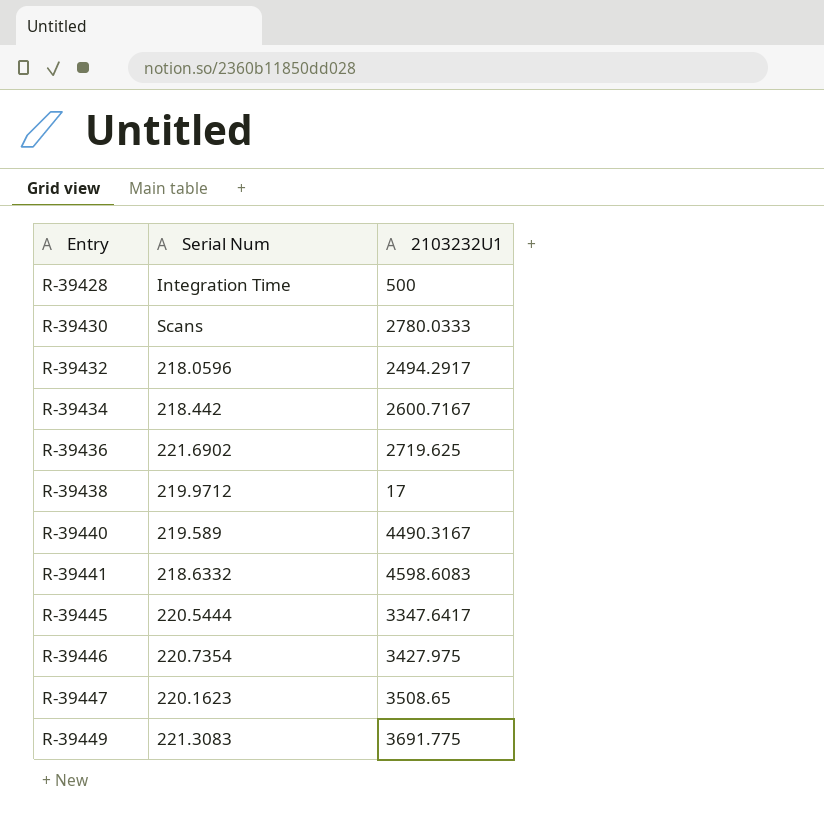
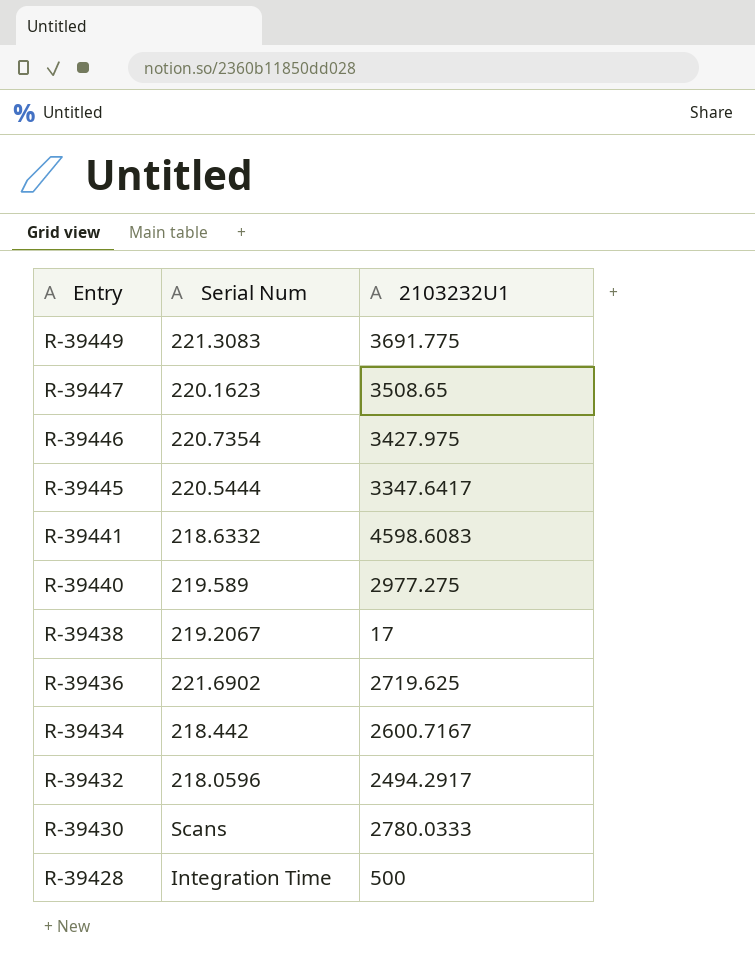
row order: Entry ascending -> Entry descending
R-39440 | 2103232U1: 4490.3167 -> 2977.275
R-39438 | Serial Num: 219.9712 -> 219.2067

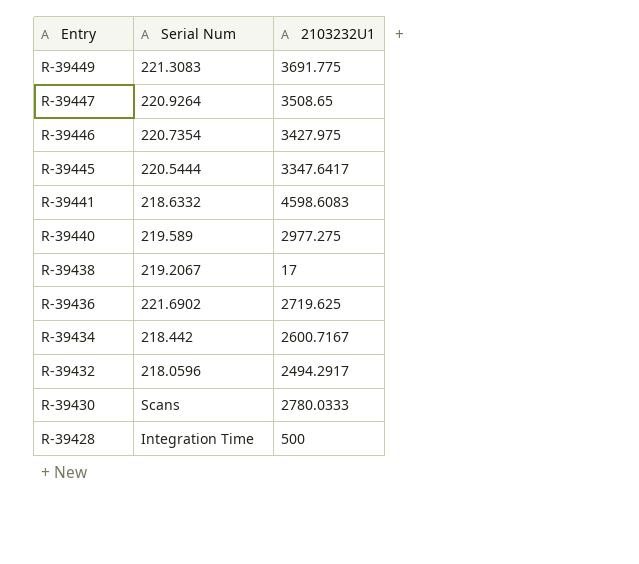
R-39447 | Serial Num: 220.1623 -> 220.9264

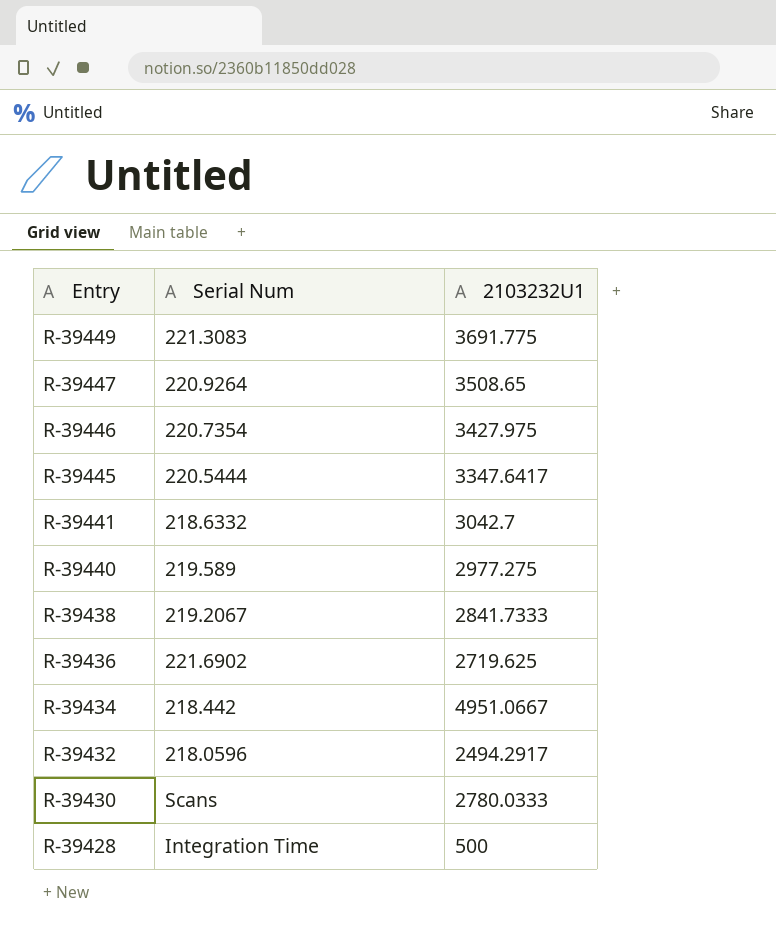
R-39441 | 2103232U1: 4598.6083 -> 3042.7
R-39438 | 2103232U1: 17 -> 2841.7333
R-39434 | 2103232U1: 2600.7167 -> 4951.0667

